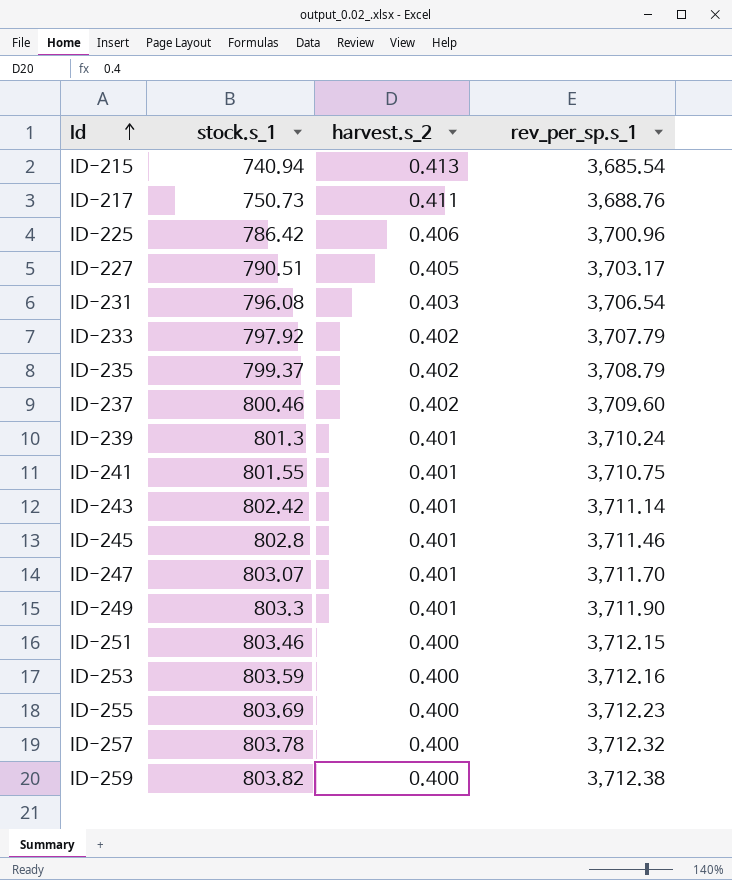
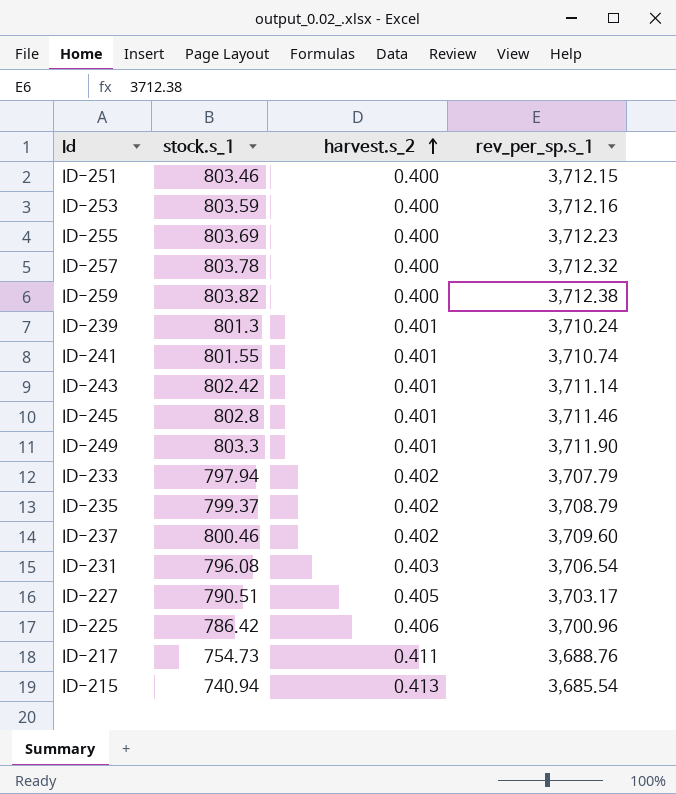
row order: Id ascending -> harvest.s_2 ascending
row ID-247: 803.07 | 0.401 | 3,711.70 -> none
ID-241 | rev_per_sp.s_1: 3,710.75 -> 3,710.74
ID-233 | stock.s_1: 797.92 -> 797.94
ID-217 | stock.s_1: 750.73 -> 754.73

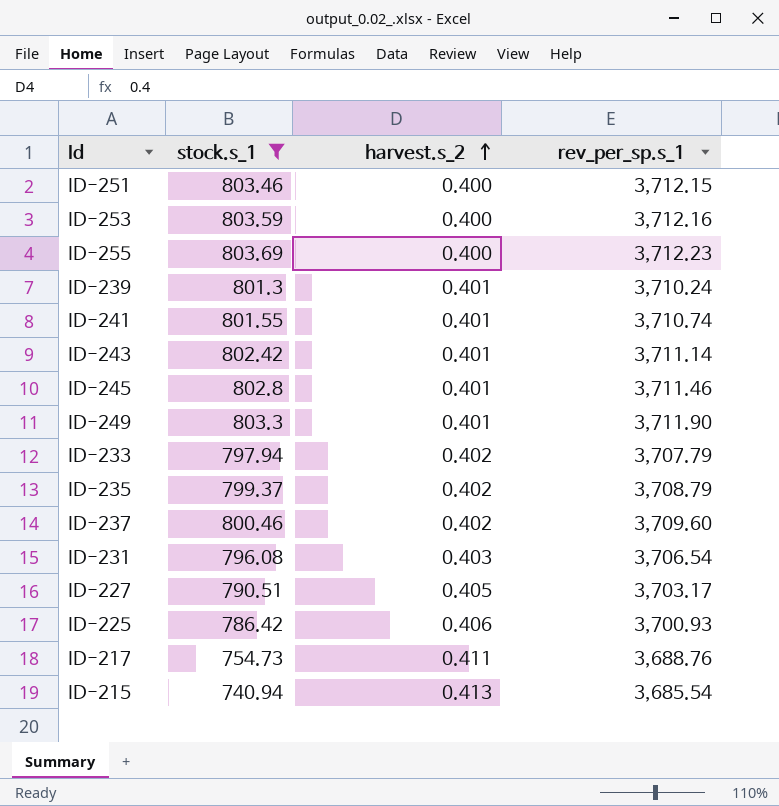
filter: none -> stock.s_1 <= 803.69
ID-225 | rev_per_sp.s_1: 3,700.96 -> 3,700.93

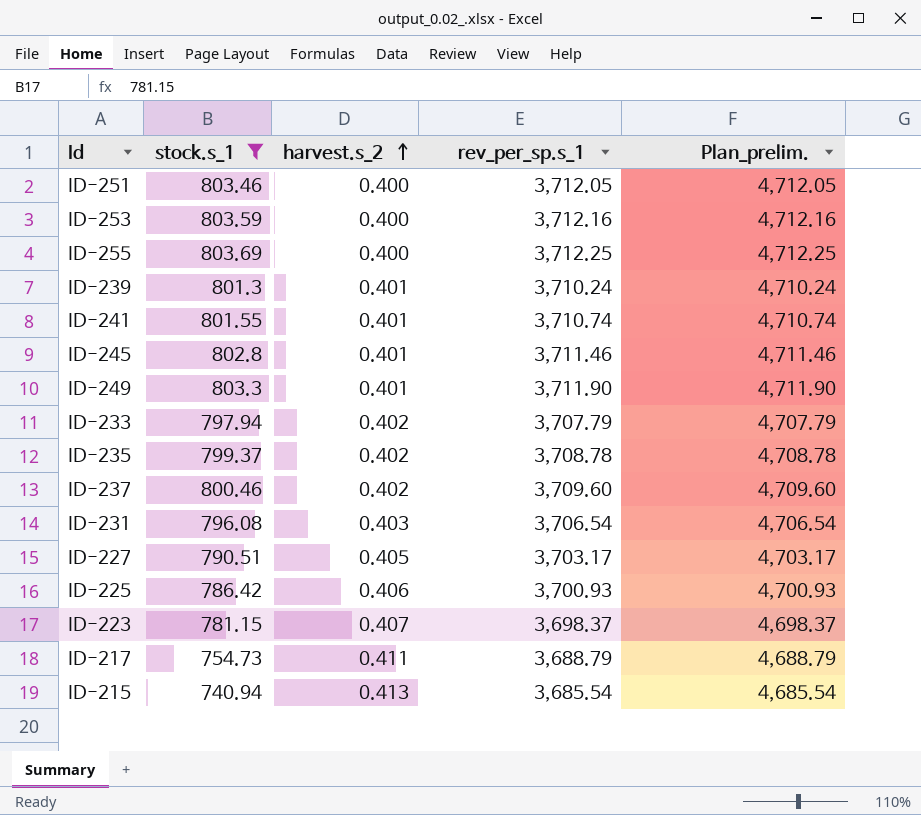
column Plan_prelim. | formula: none -> [rev_per_sp.s_1] + 1000
row ID-243: 802.42 | 0.401 | 3,711.14 -> none
ID-251 | rev_per_sp.s_1: 3,712.15 -> 3,712.05
ID-255 | rev_per_sp.s_1: 3,712.23 -> 3,712.25
ID-235 | rev_per_sp.s_1: 3,708.79 -> 3,708.78
row ID-223: none -> 781.15 | 0.407 | 3,698.37 | 4,698.37
ID-217 | rev_per_sp.s_1: 3,688.76 -> 3,688.79

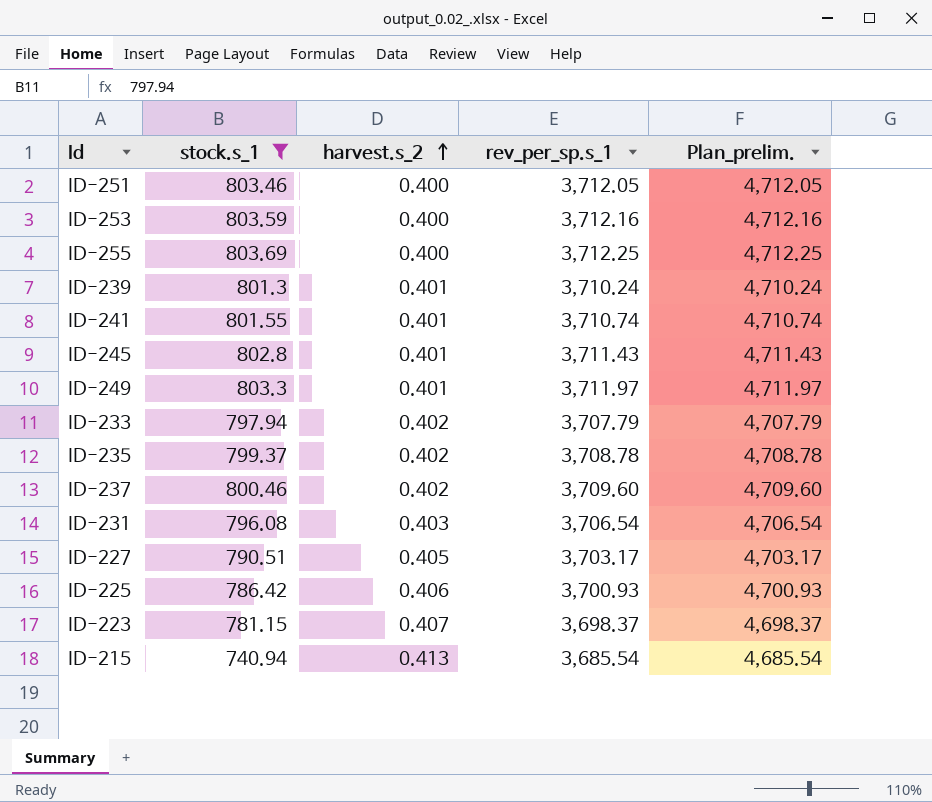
row ID-217: 754.73 | 0.411 | 3,688.79 | 4,688.79 -> none
ID-245 | rev_per_sp.s_1: 3,711.46 -> 3,711.43
ID-245 | Plan_prelim.: 4,711.46 -> 4,711.43
ID-249 | rev_per_sp.s_1: 3,711.90 -> 3,711.97
ID-249 | Plan_prelim.: 4,711.90 -> 4,711.97

